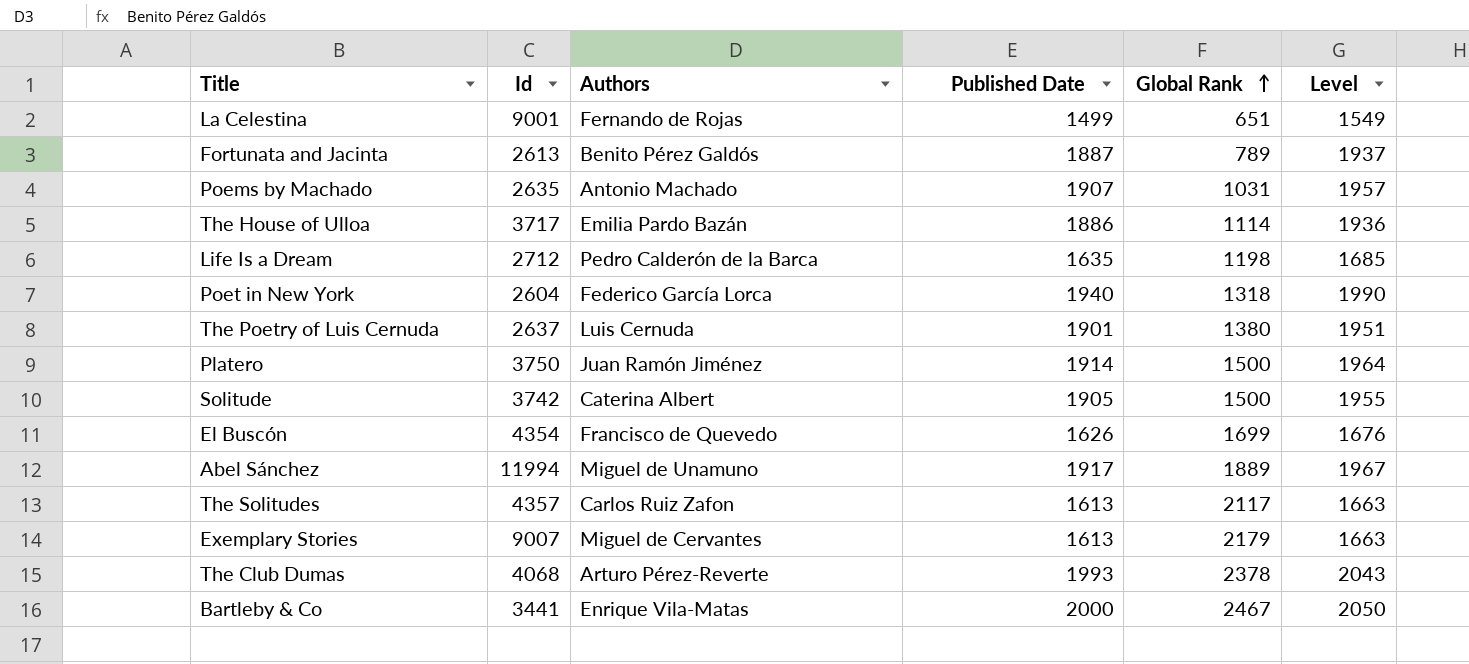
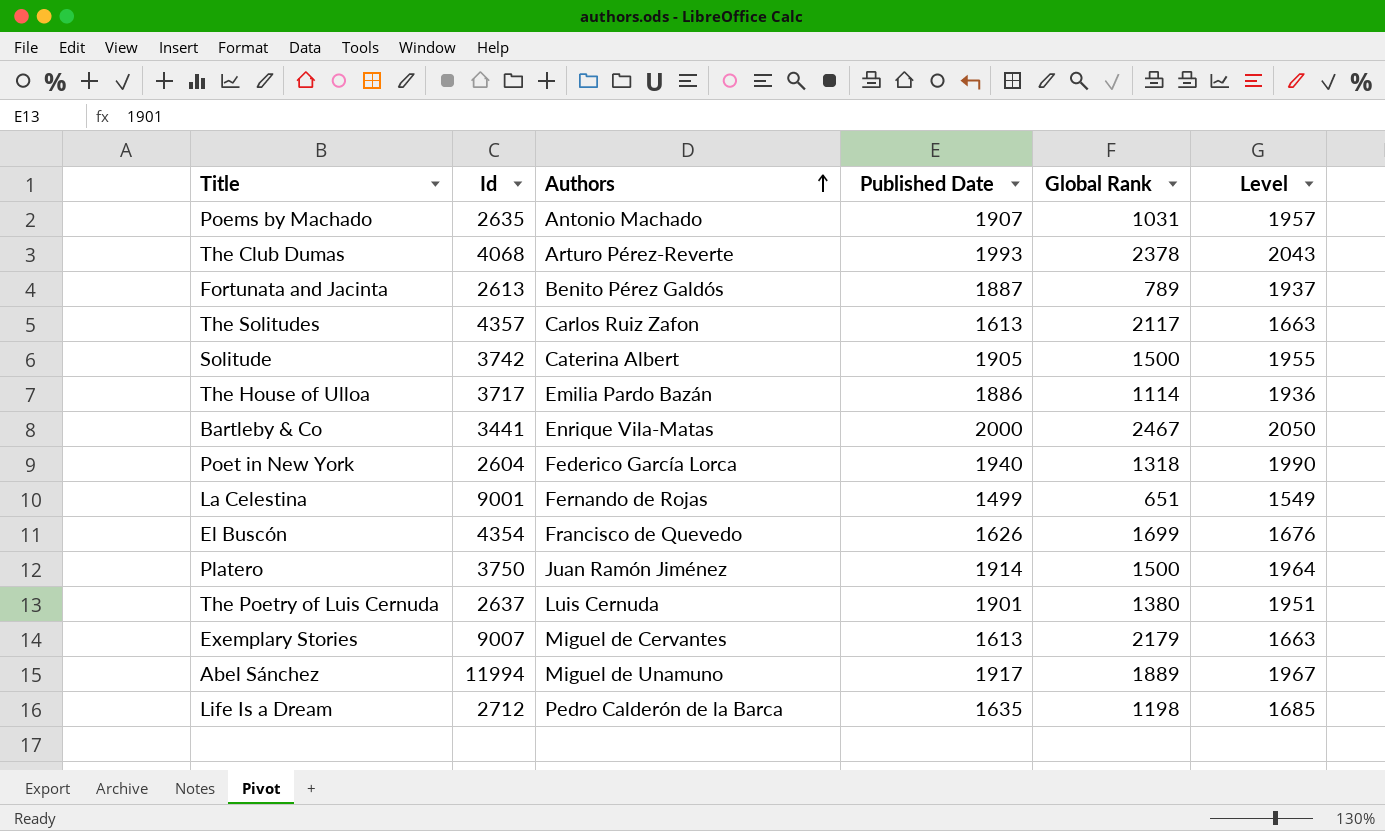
row order: Global Rank ascending -> Authors ascending

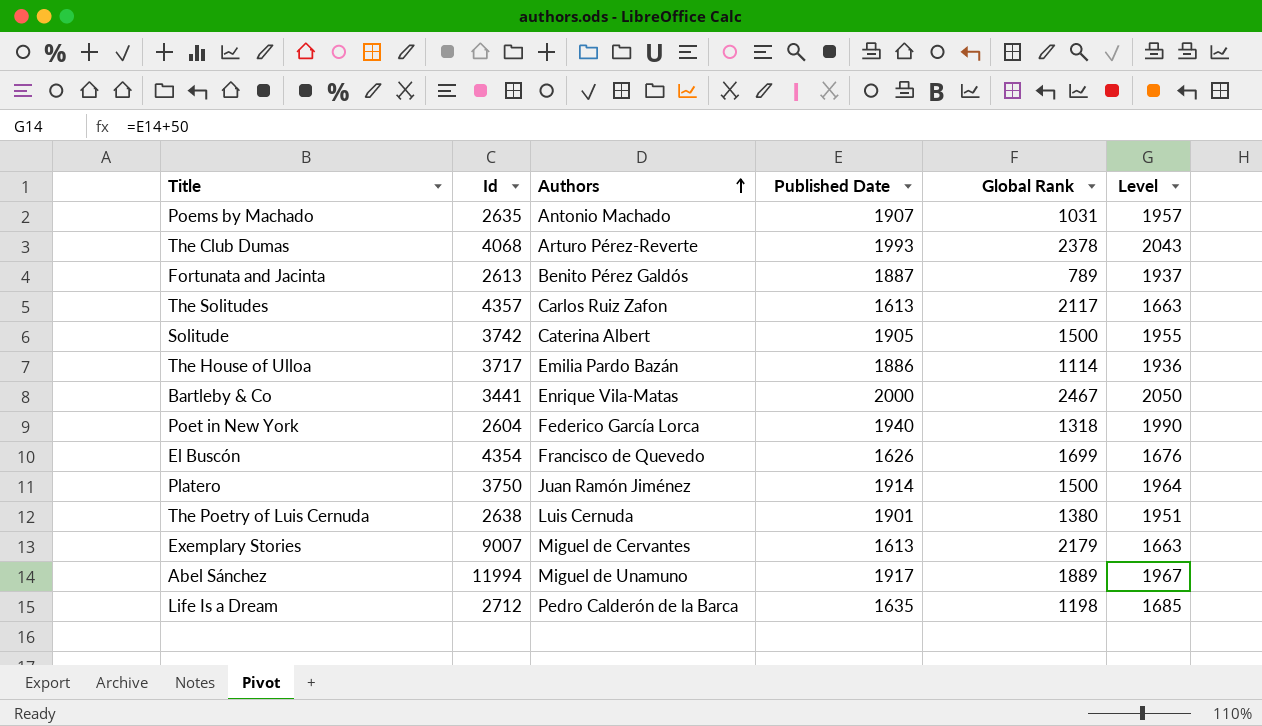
row La Celestina: 9001 | Fernando de Rojas | 1499 | 651 | 1549 -> none
The Poetry of Luis Cernuda | Id: 2637 -> 2638

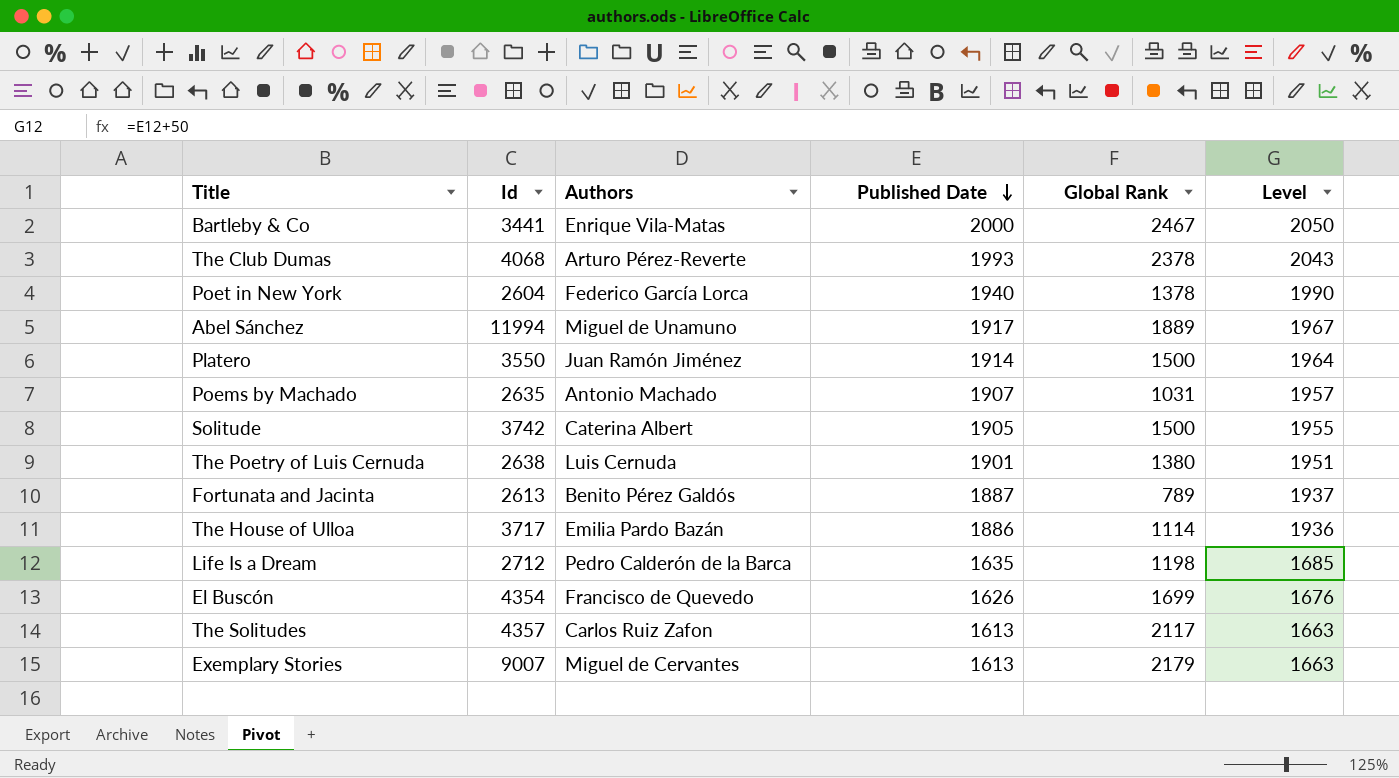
row order: Authors ascending -> Published Date descending
Poet in New York | Global Rank: 1318 -> 1378
Platero | Id: 3750 -> 3550

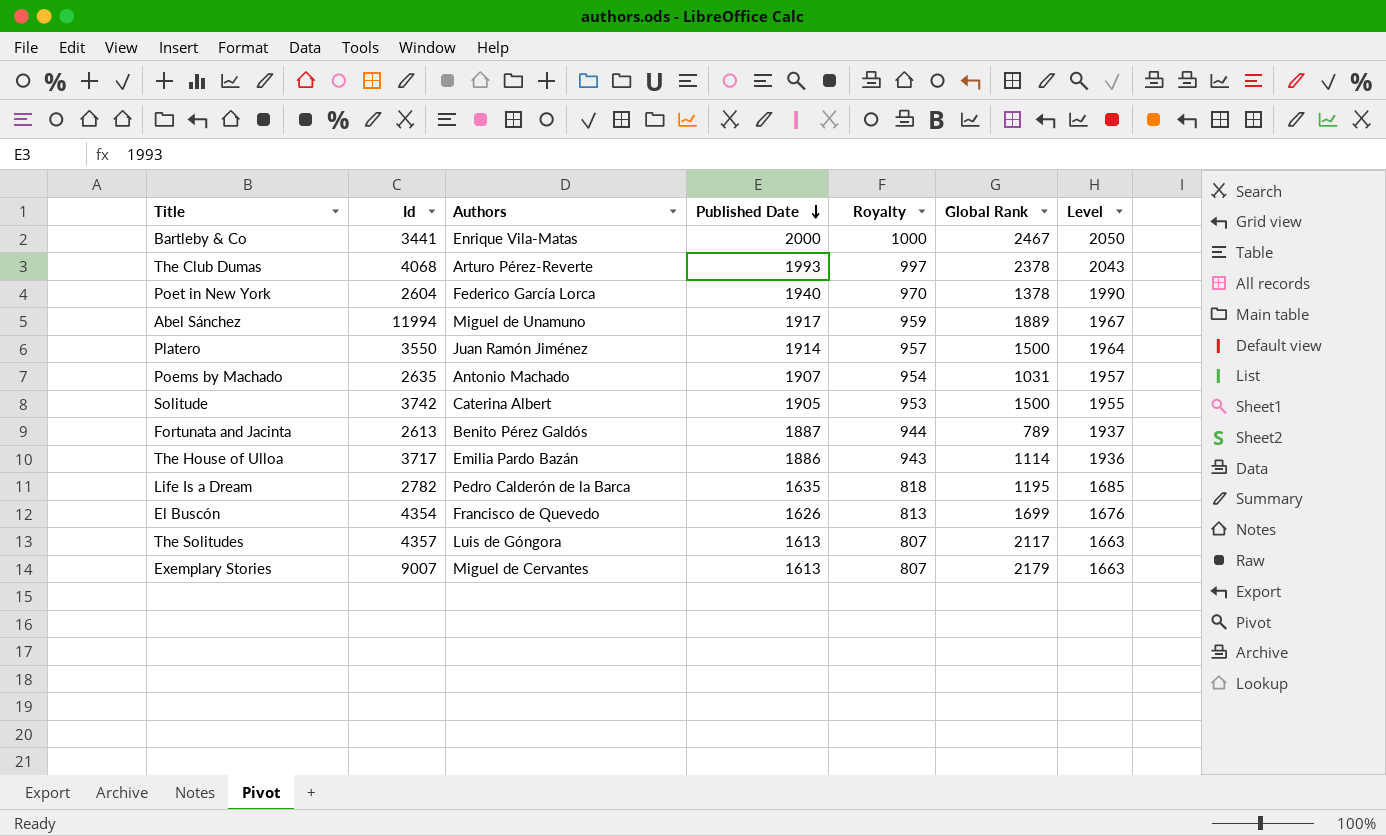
column Royalty | formula: none -> [Published Date] * 0.5
row The Poetry of Luis Cernuda: 2638 | Luis Cernuda | 1901 | 1380 | 1951 -> none
Life Is a Dream | Id: 2712 -> 2782
Life Is a Dream | Global Rank: 1198 -> 1195
The Solitudes | Authors: Carlos Ruiz Zafon -> Luis de Góngora

